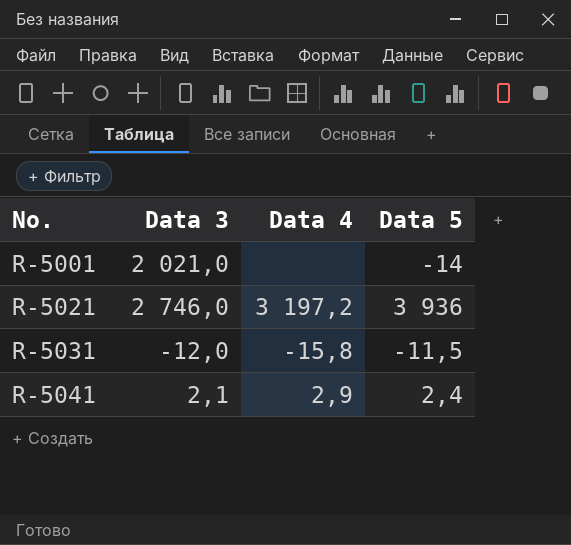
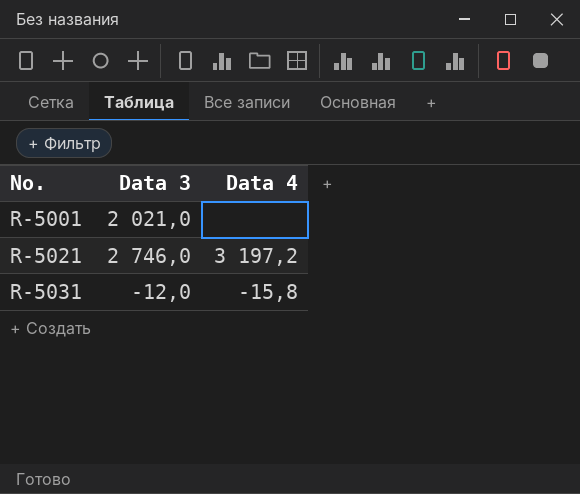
column Data 5 | position: 4 -> none
row R-5041: 2,1 | 2,9 | 2,4 -> none

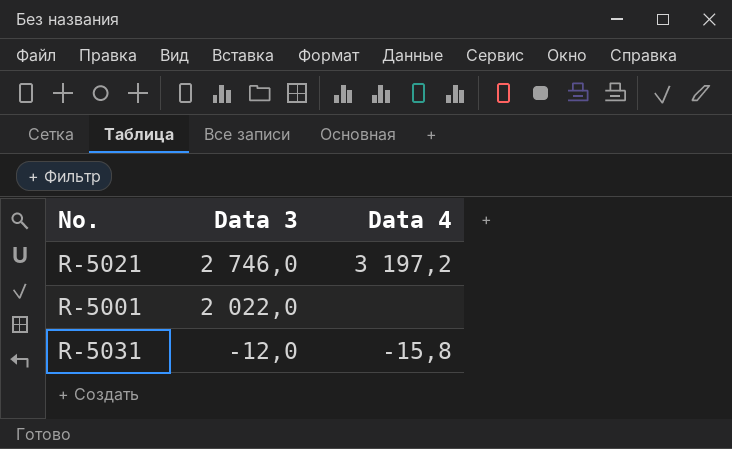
row order: No. ascending -> Data 3 descending
R-5001 | Data 3: 2 021,0 -> 2 022,0

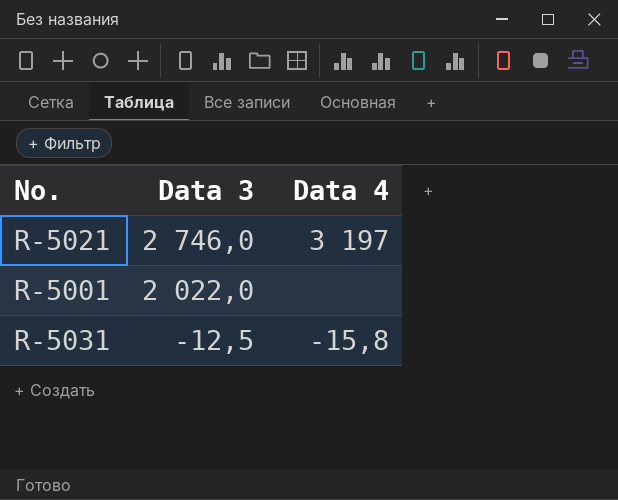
R-5021 | Data 4: 3 197,2 -> 3 197
R-5031 | Data 3: -12,0 -> -12,5

